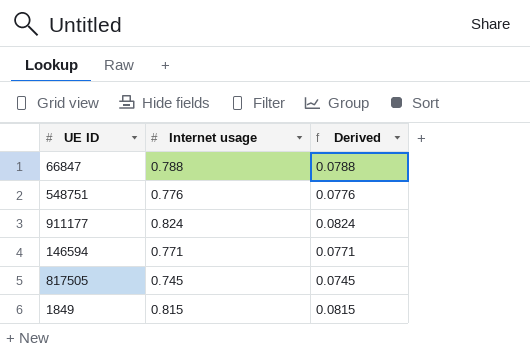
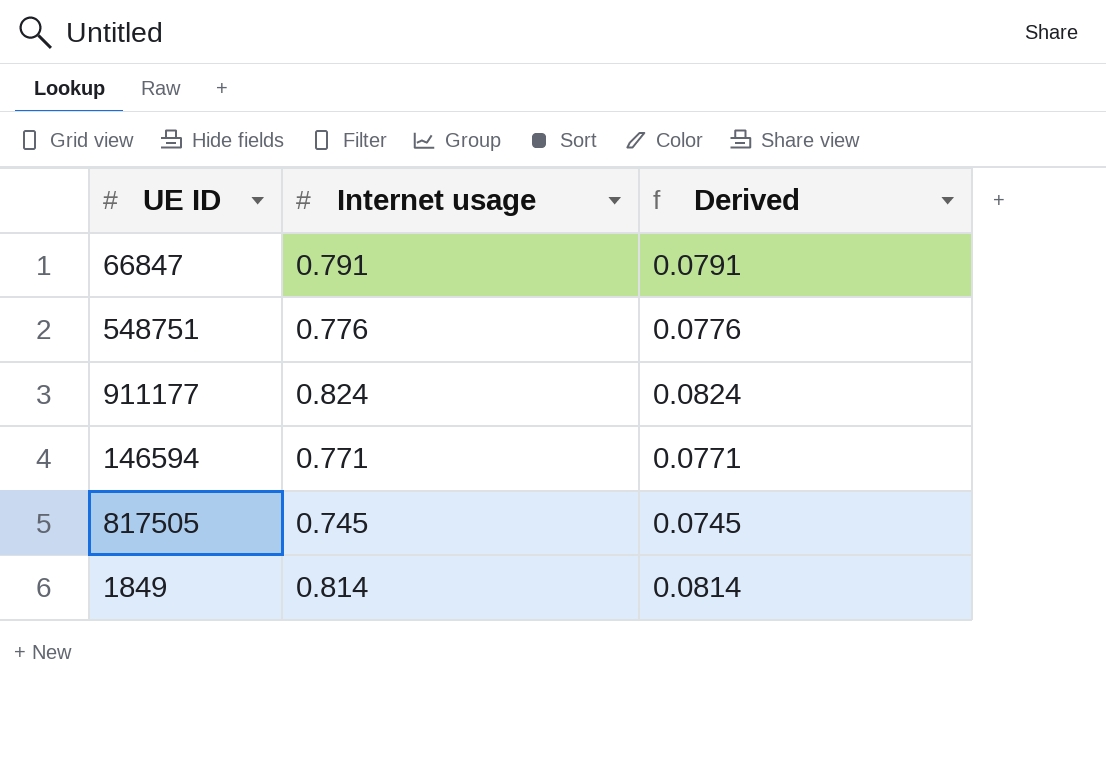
66847 | Internet usage: 0.788 -> 0.791
66847 | Derived: 0.0788 -> 0.0791
1849 | Internet usage: 0.815 -> 0.814
1849 | Derived: 0.0815 -> 0.0814

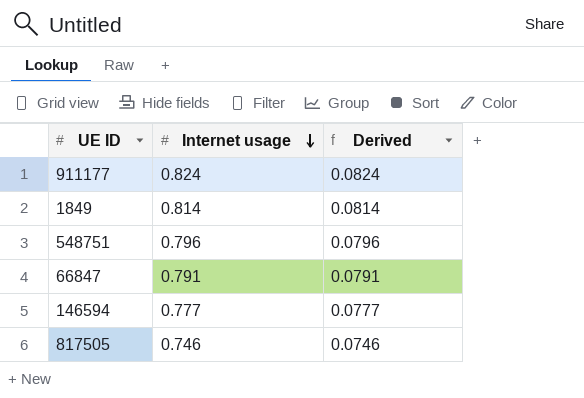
row order: none -> Internet usage descending
548751 | Internet usage: 0.776 -> 0.796
548751 | Derived: 0.0776 -> 0.0796
146594 | Internet usage: 0.771 -> 0.777
146594 | Derived: 0.0771 -> 0.0777
817505 | Internet usage: 0.745 -> 0.746
817505 | Derived: 0.0745 -> 0.0746

